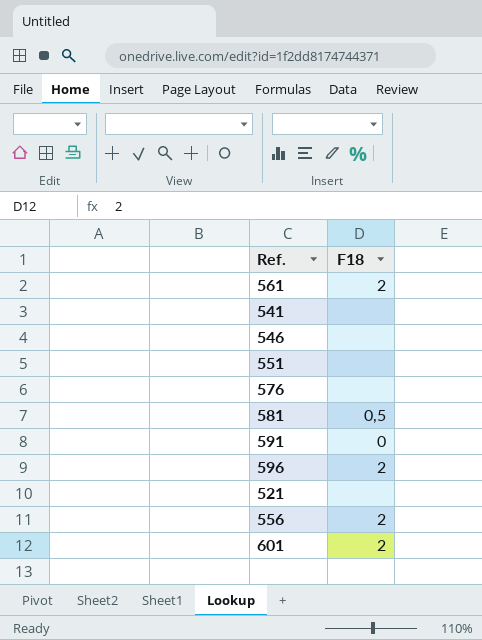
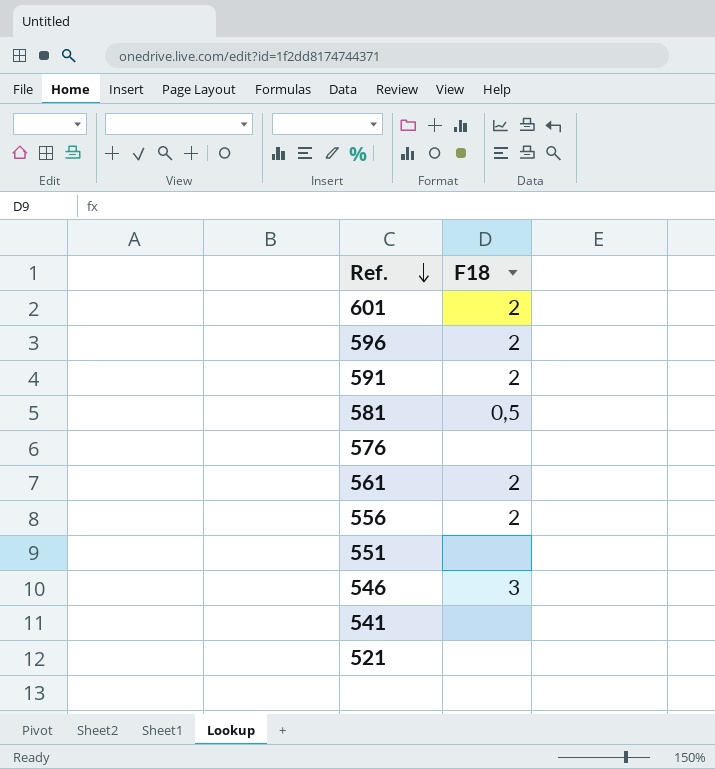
row order: none -> Ref. descending
591 | F18: 0 -> 2
546 | F18: none -> 3

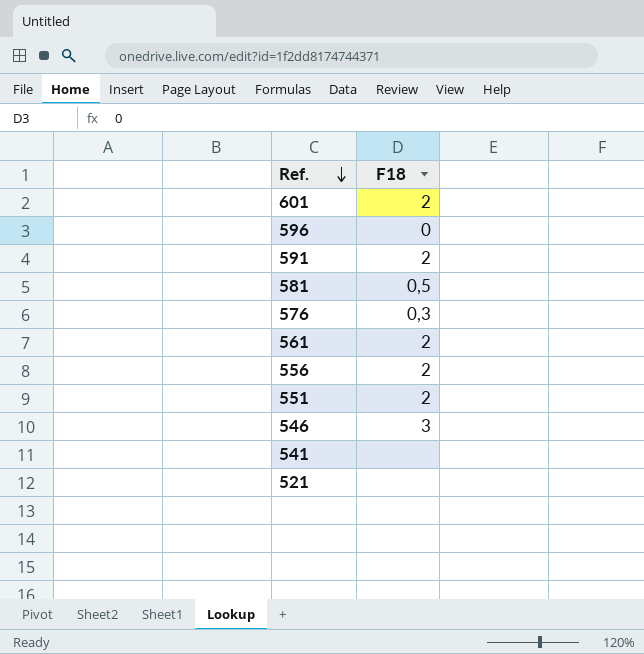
596 | F18: 2 -> 0
576 | F18: none -> 0,3
551 | F18: none -> 2

